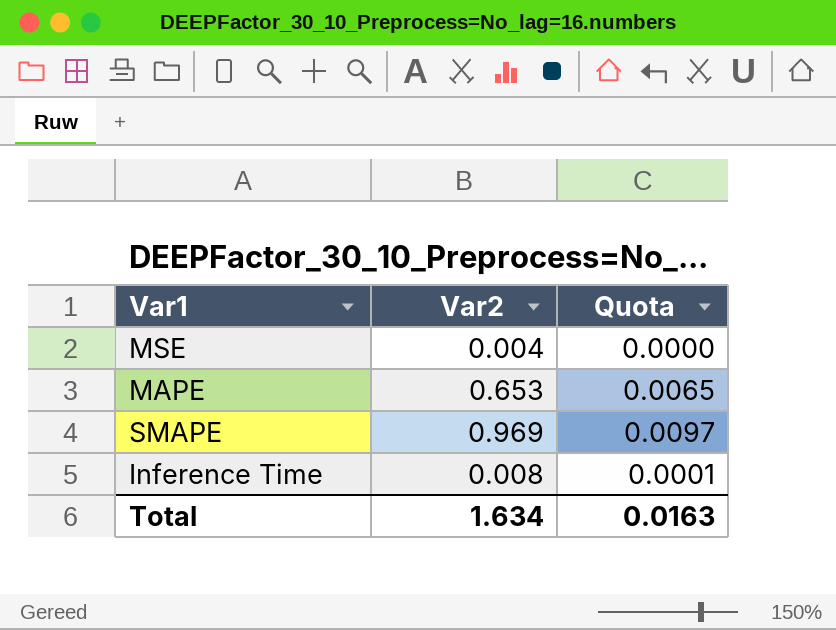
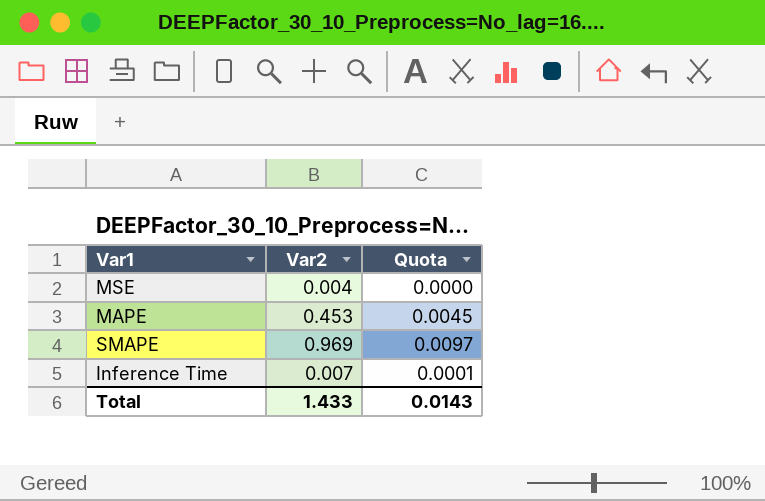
MAPE | Var2: 0.653 -> 0.453
MAPE | Quota: 0.0065 -> 0.0045
Inference Time | Var2: 0.008 -> 0.007
Total | Var2: 1.634 -> 1.433
Total | Quota: 0.0163 -> 0.0143

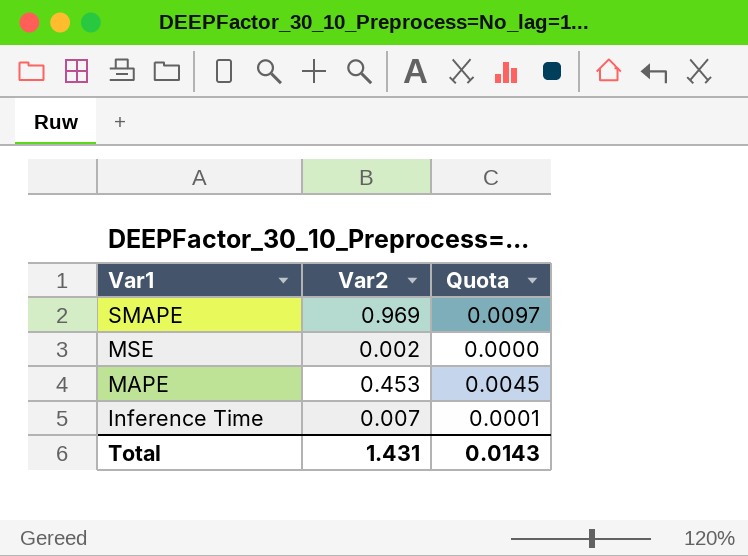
row order: none -> Var1 descending
MSE | Var2: 0.004 -> 0.002
Total | Var2: 1.433 -> 1.431

